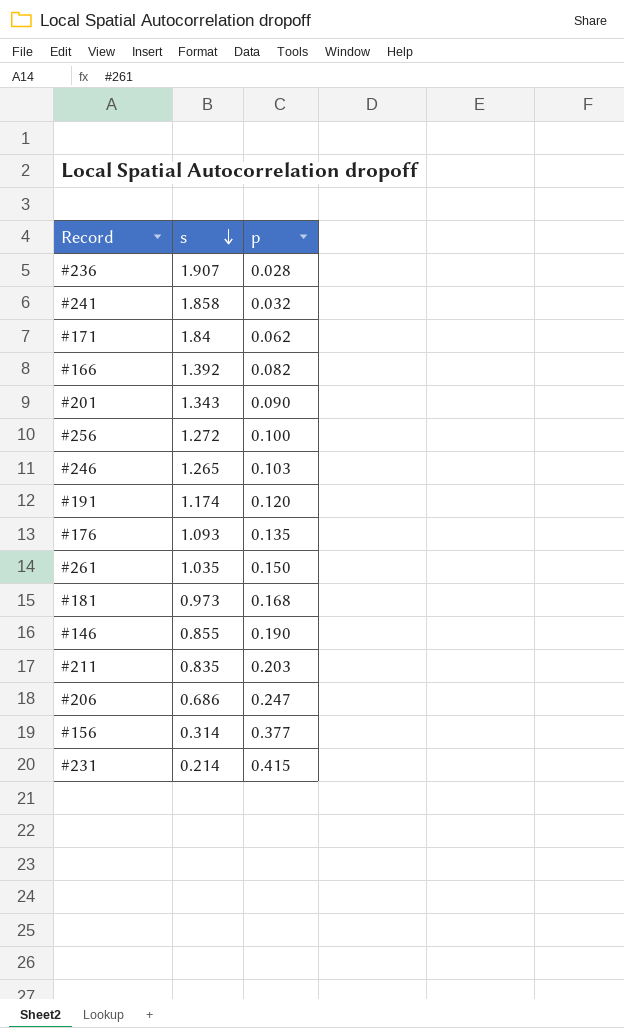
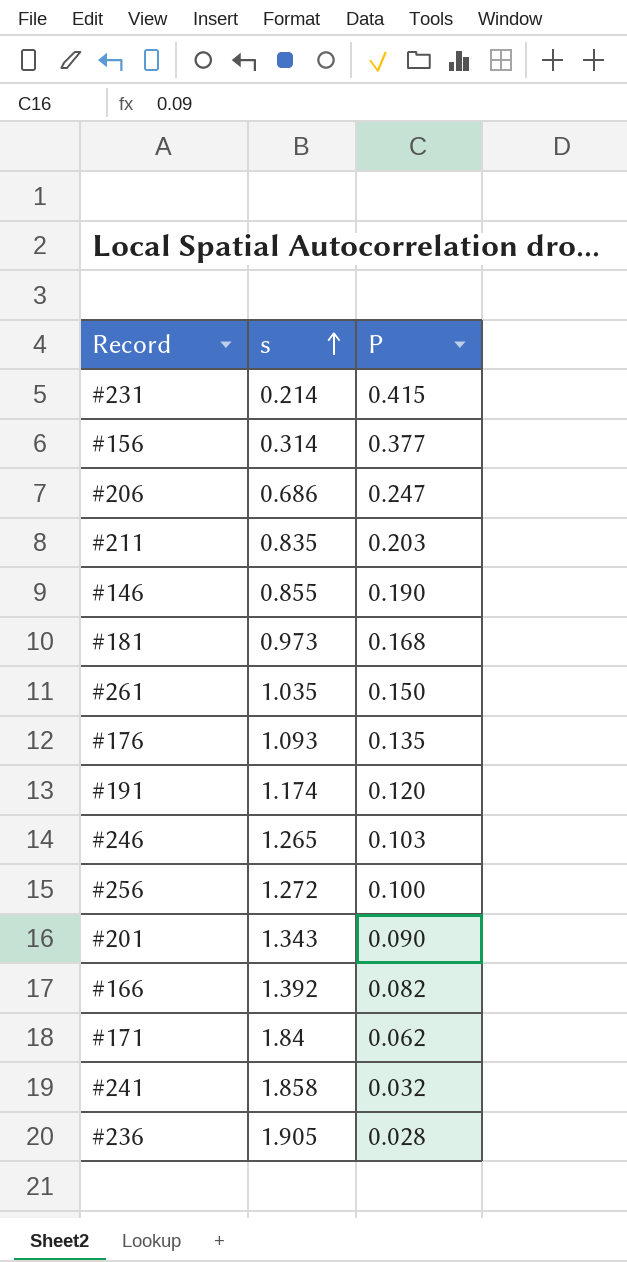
row order: s descending -> s ascending
column name: p -> P
#236 | s: 1.907 -> 1.905

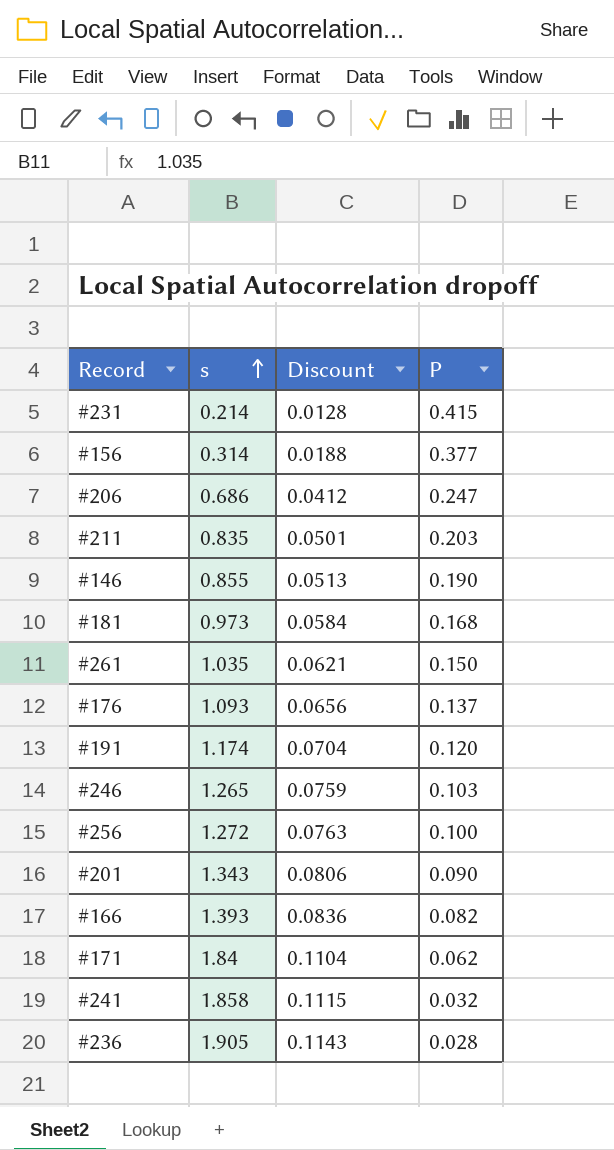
column Discount | formula: none -> [s] * 0.06
#176 | P: 0.135 -> 0.137
#166 | s: 1.392 -> 1.393

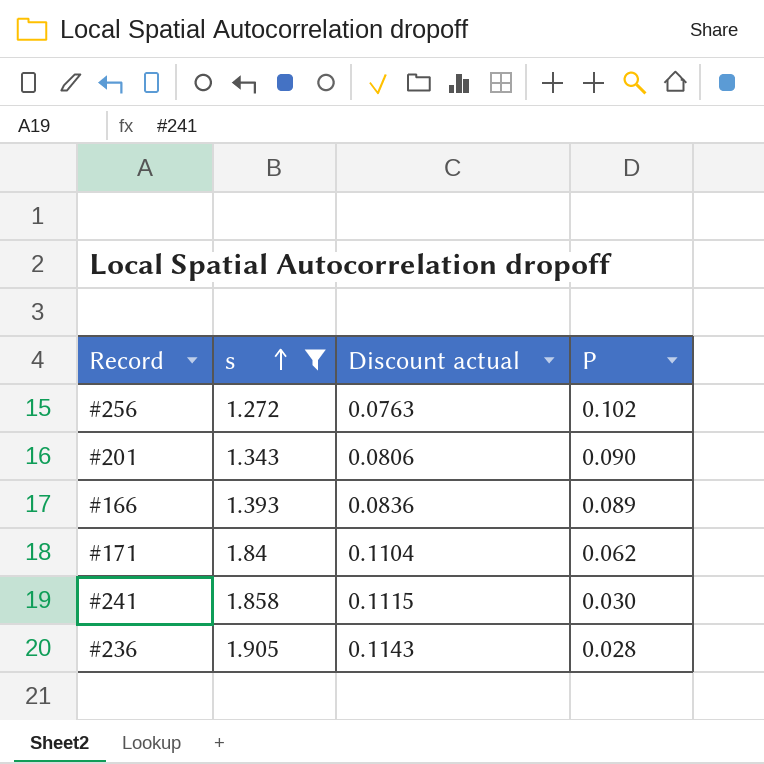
filter: none -> s >= 1.272
column name: Discount -> Discount actual
#256 | P: 0.100 -> 0.102
#166 | P: 0.082 -> 0.089
#241 | P: 0.032 -> 0.030

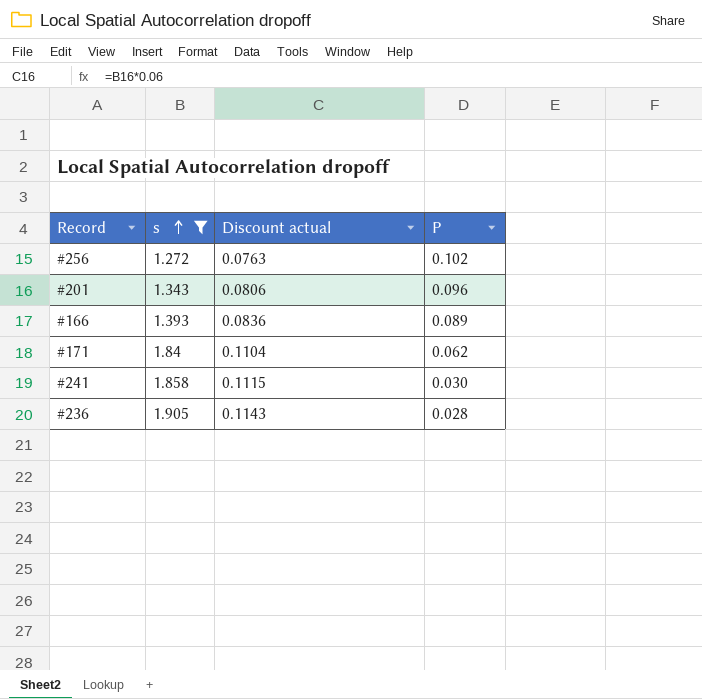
#201 | P: 0.090 -> 0.096

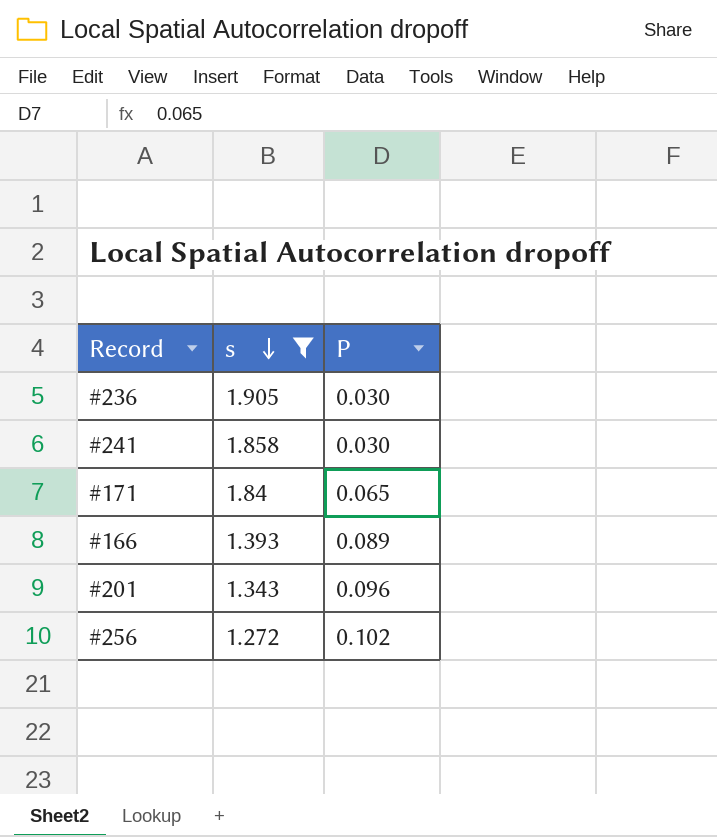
row order: s ascending -> s descending
column Discount actual | formula: [s] * 0.06 -> none
#236 | P: 0.028 -> 0.030
#171 | P: 0.062 -> 0.065

